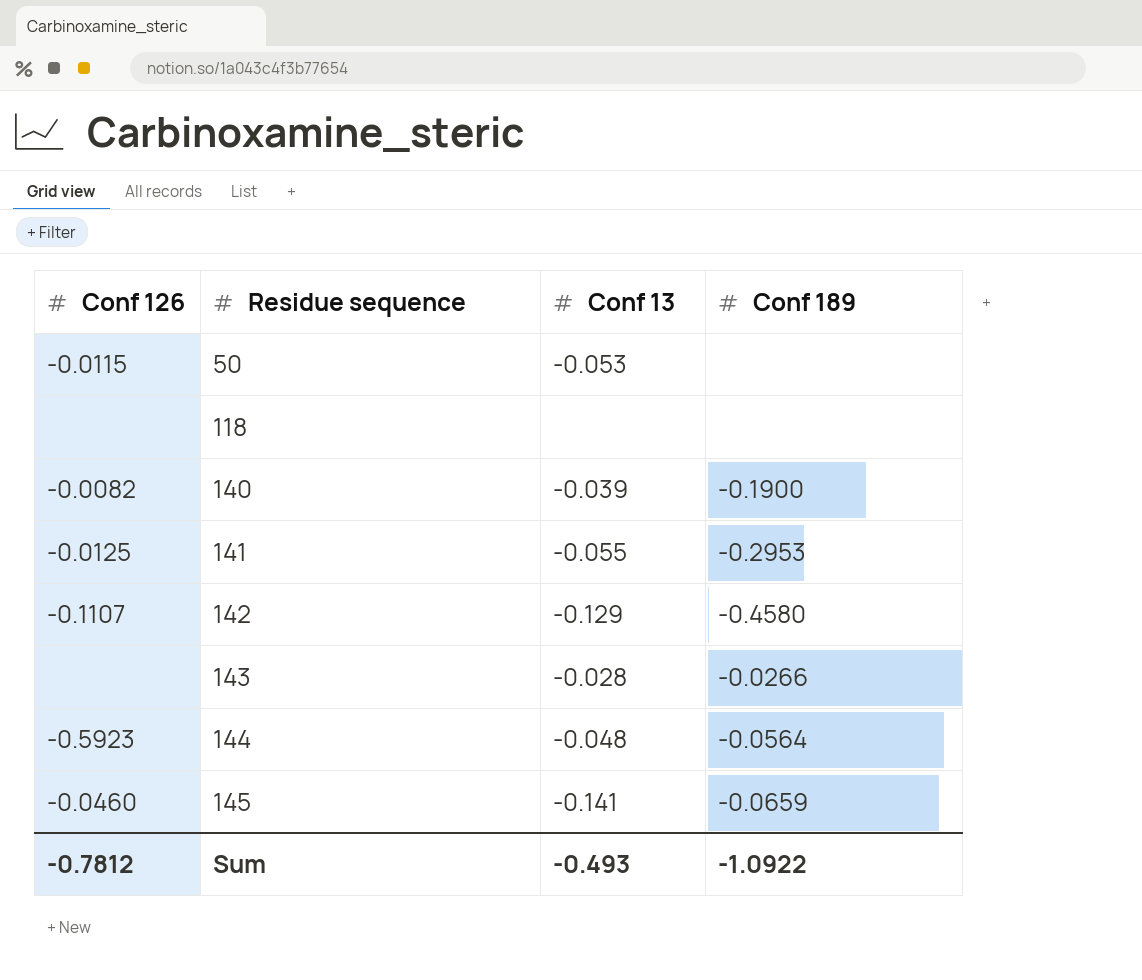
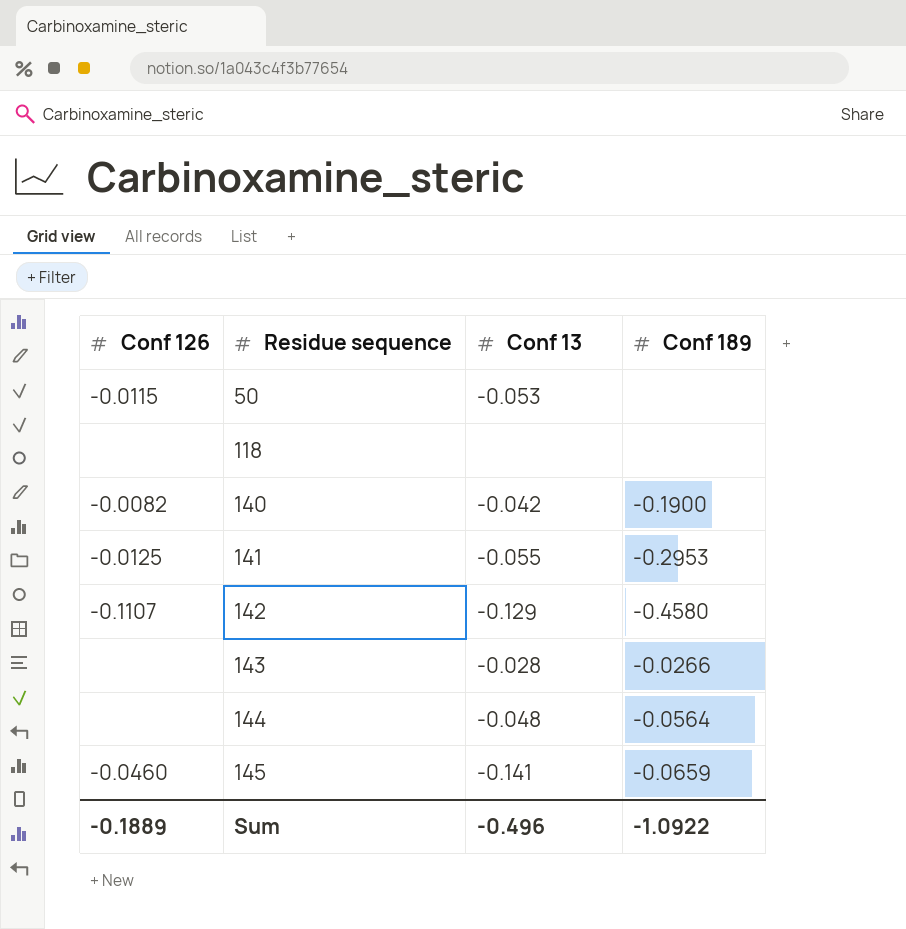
140 | Conf 13: -0.039 -> -0.042
144 | Conf 126: -0.5923 -> none
Sum | Conf 126: -0.7812 -> -0.1889
Sum | Conf 13: -0.493 -> -0.496

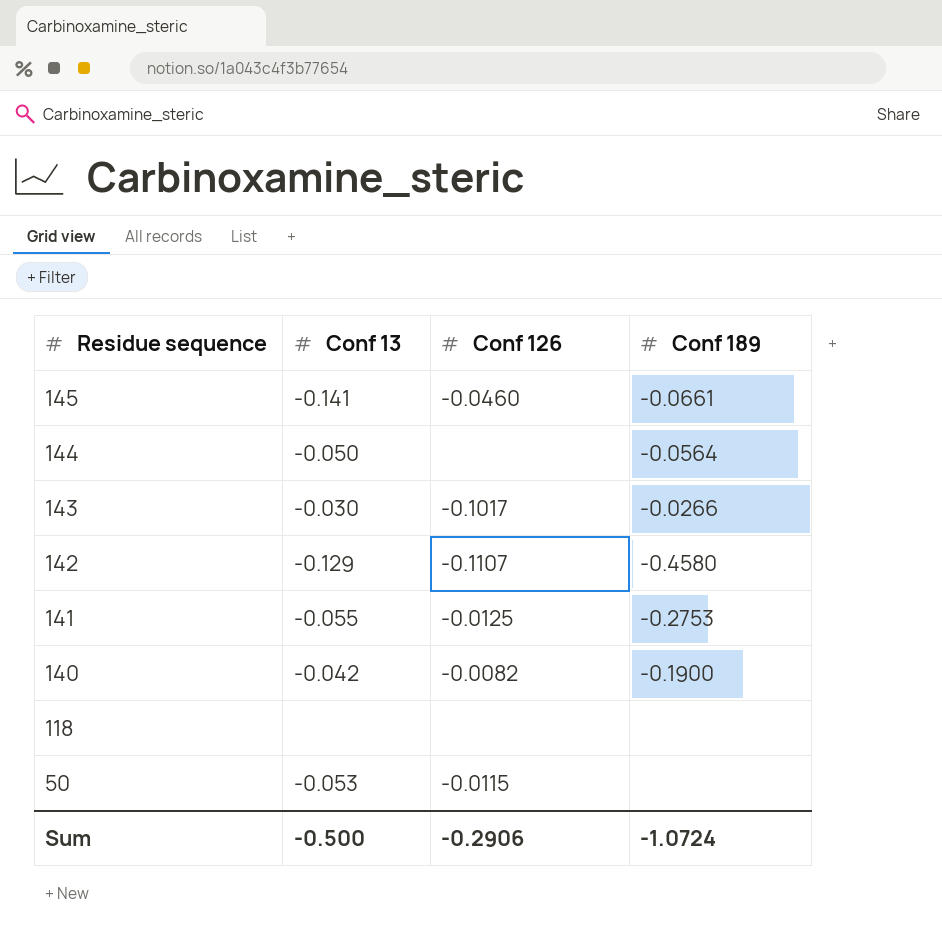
row order: Residue sequence ascending -> Residue sequence descending
column Conf 126 | position: 1 -> 3
145 | Conf 189: -0.0659 -> -0.0661
144 | Conf 13: -0.048 -> -0.050
143 | Conf 13: -0.028 -> -0.030
143 | Conf 126: none -> -0.1017
141 | Conf 189: -0.2953 -> -0.2753
Sum | Conf 13: -0.496 -> -0.500
Sum | Conf 126: -0.1889 -> -0.2906
Sum | Conf 189: -1.0922 -> -1.0724

